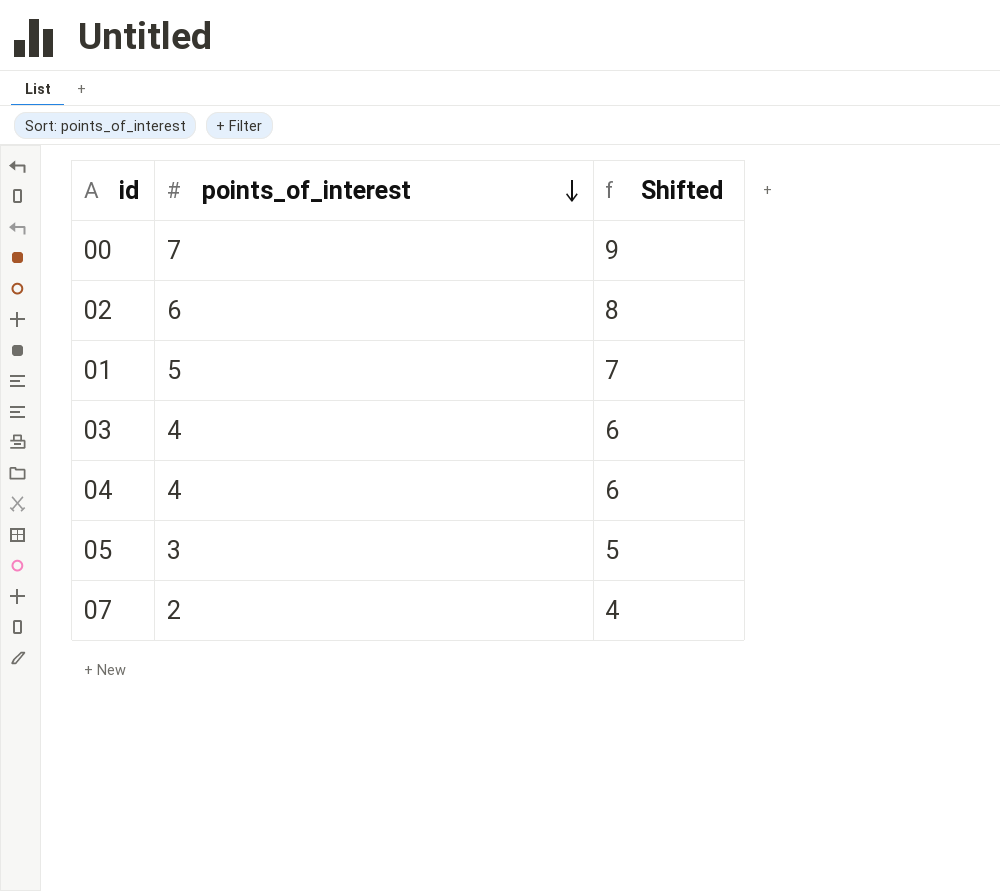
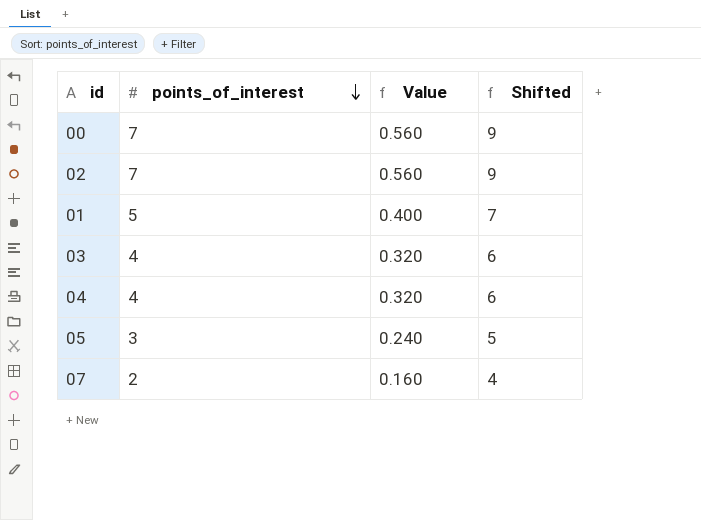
column Value | formula: none -> [points_of_interest] * 0.08
02 | points_of_interest: 6 -> 7
02 | Shifted: 8 -> 9

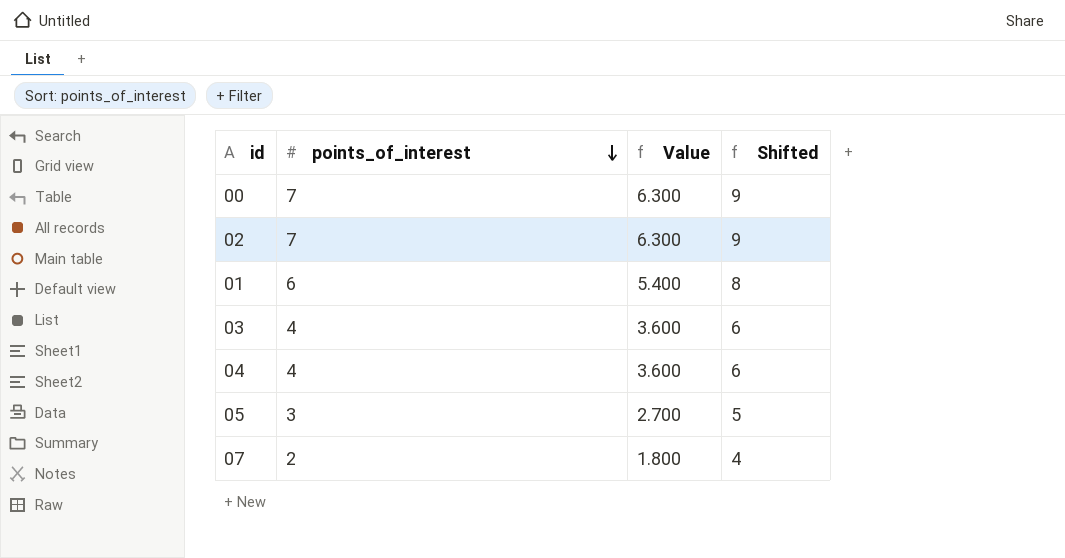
column Value | formula: [points_of_interest] * 0.08 -> [points_of_interest] * 0.9
01 | points_of_interest: 5 -> 6
01 | Shifted: 7 -> 8

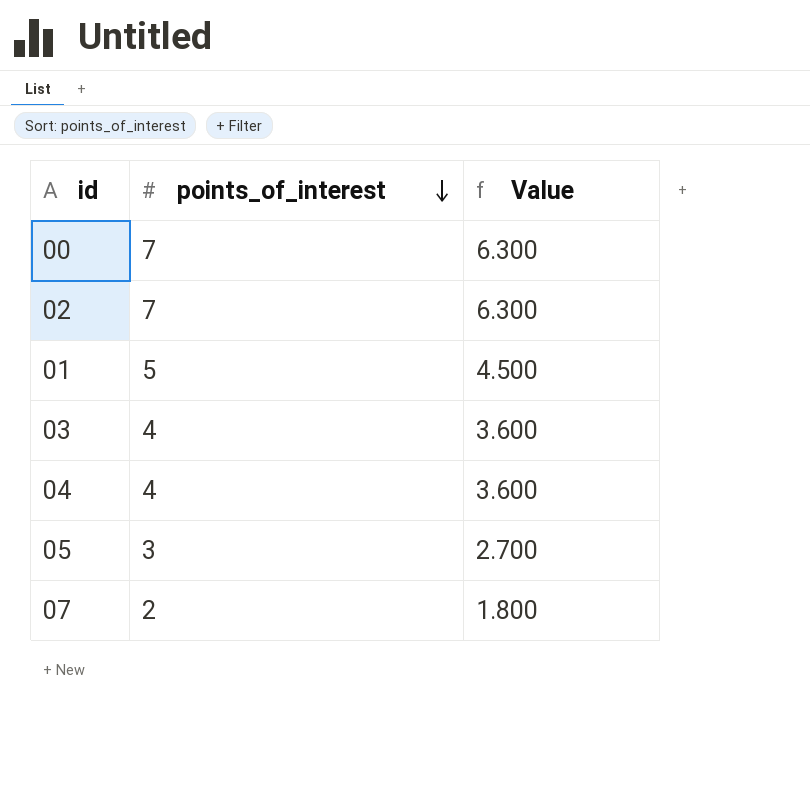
column Shifted | formula: [points_of_interest] + 2 -> none
01 | points_of_interest: 6 -> 5
01 | Value: 5.400 -> 4.500

